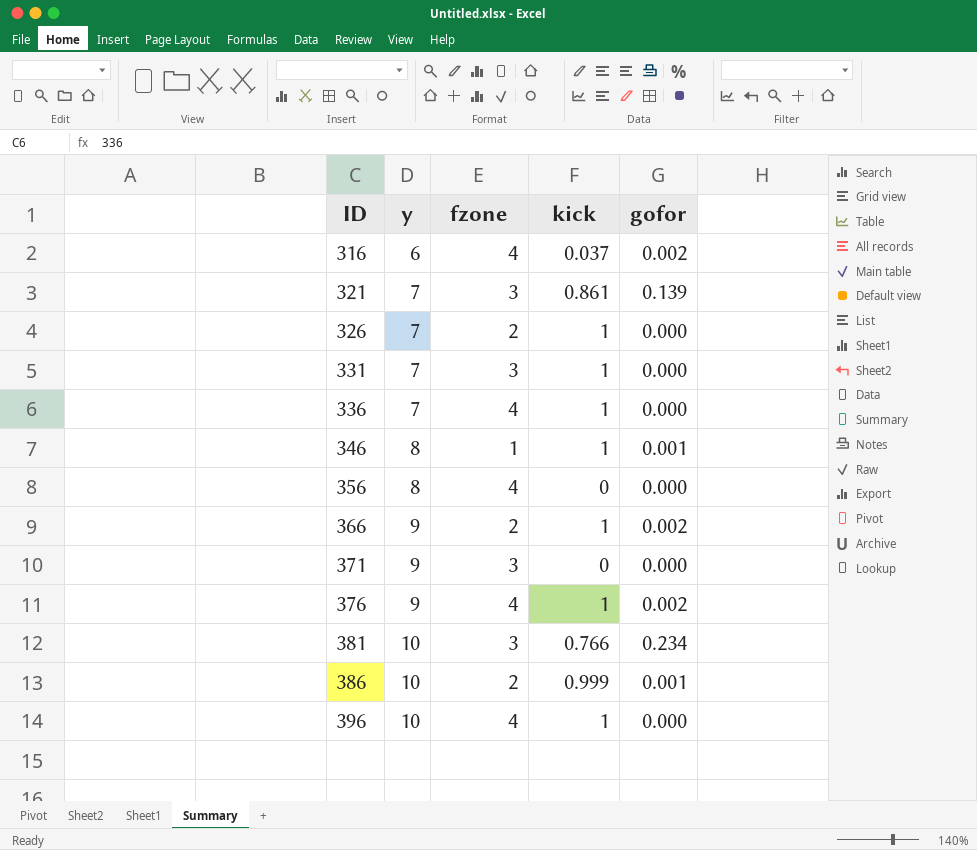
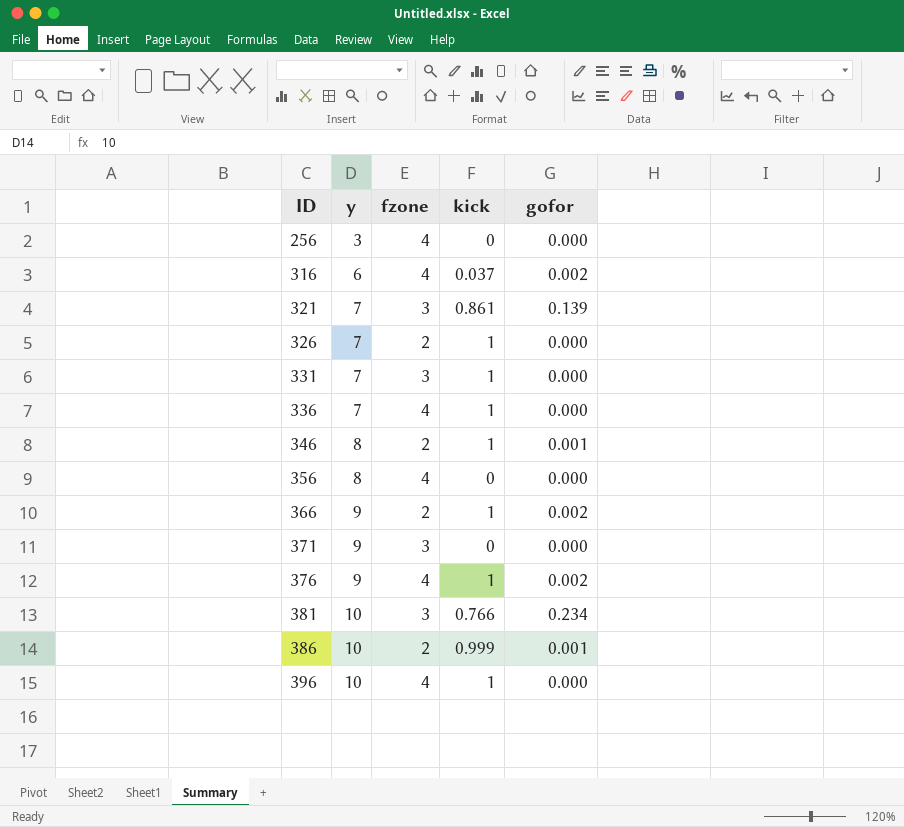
row 256: none -> 3 | 4 | 0 | 0.000
346 | fzone: 1 -> 2

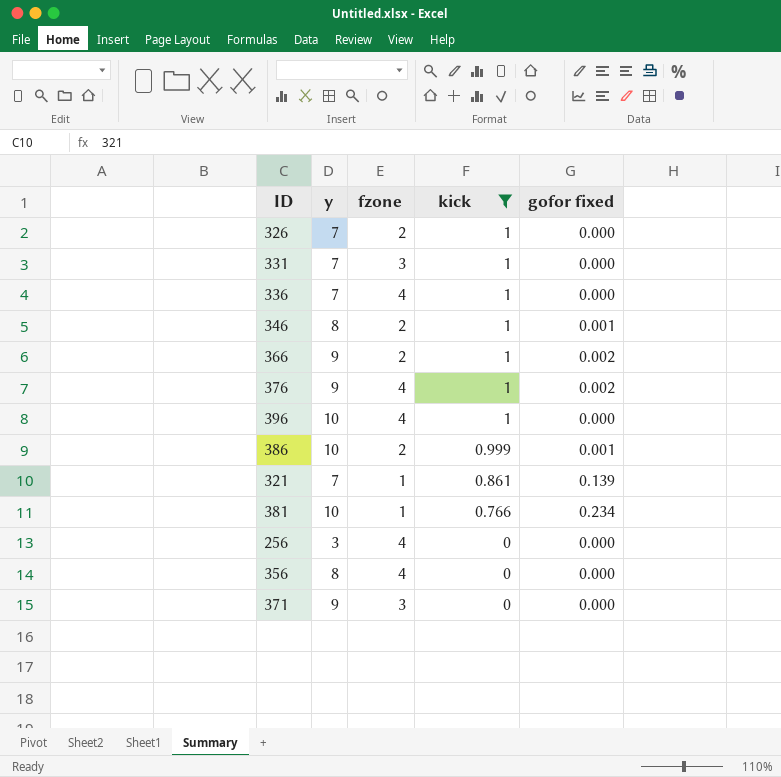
filter: none -> kick != 0.037
row order: ID ascending -> kick descending
column name: gofor -> gofor fixed
321 | fzone: 3 -> 1
381 | fzone: 3 -> 1

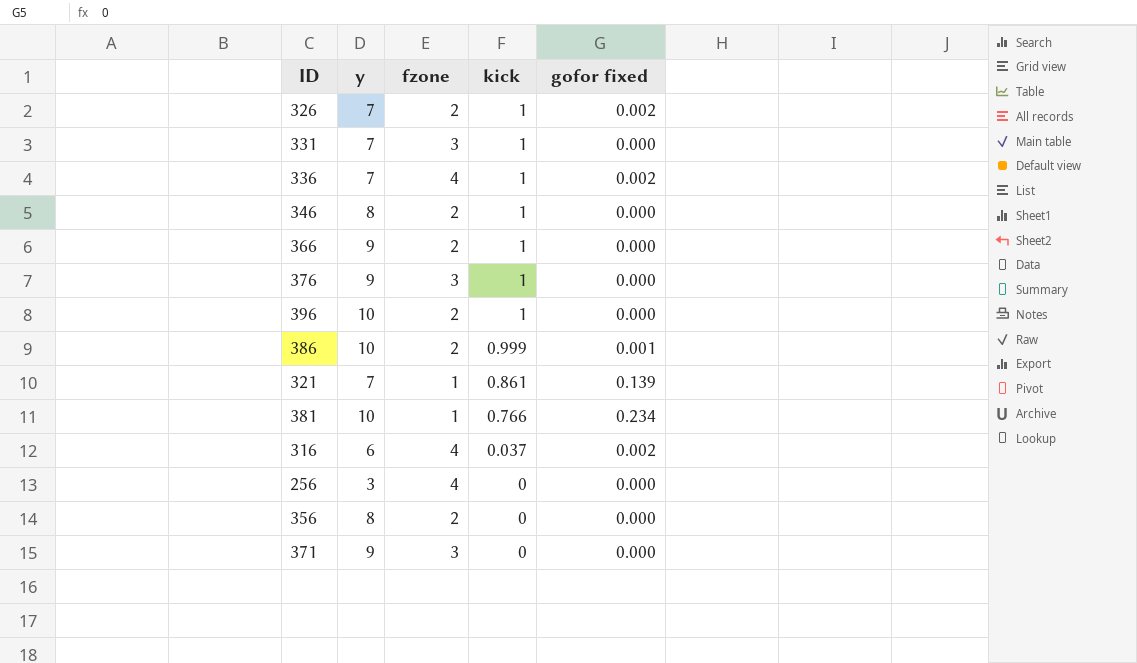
filter: kick != 0.037 -> none
326 | gofor fixed: 0.000 -> 0.002
336 | gofor fixed: 0.000 -> 0.002
346 | gofor fixed: 0.001 -> 0.000
366 | gofor fixed: 0.002 -> 0.000
376 | fzone: 4 -> 3
376 | gofor fixed: 0.002 -> 0.000
396 | fzone: 4 -> 2
356 | fzone: 4 -> 2

